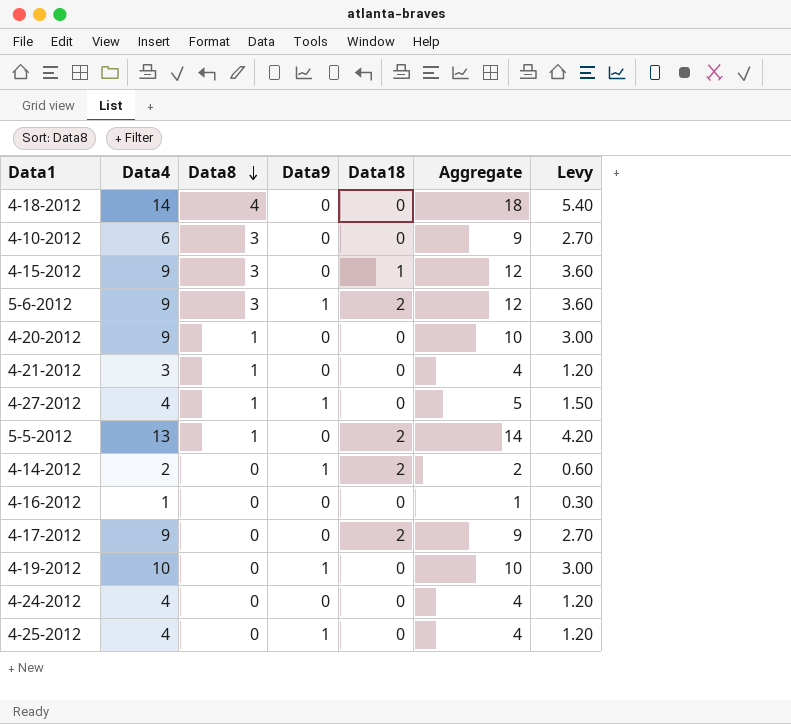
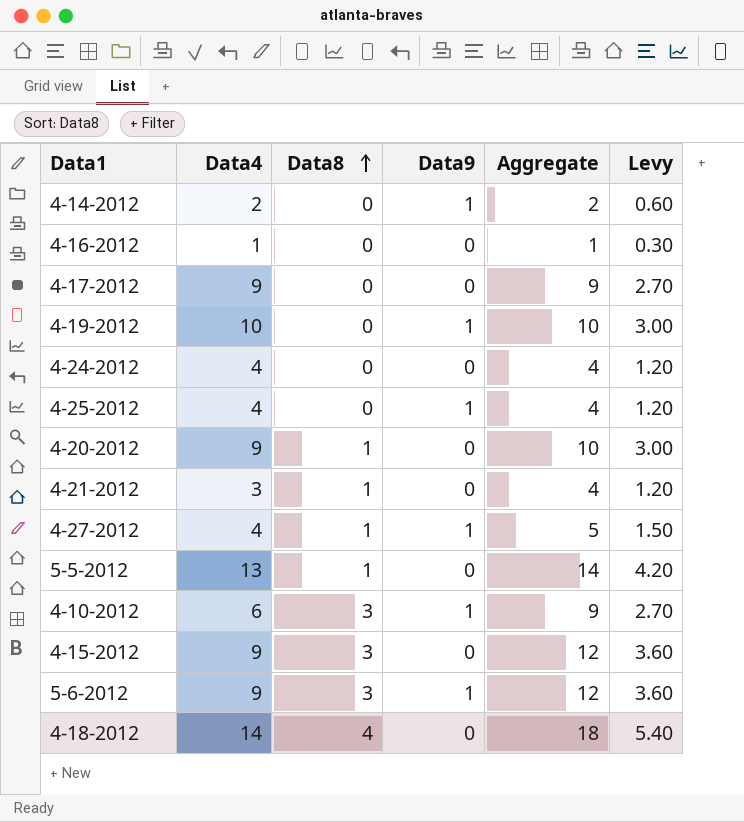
row order: Data8 descending -> Data8 ascending
column Data18 | position: 5 -> none
4-10-2012 | Data9: 0 -> 1

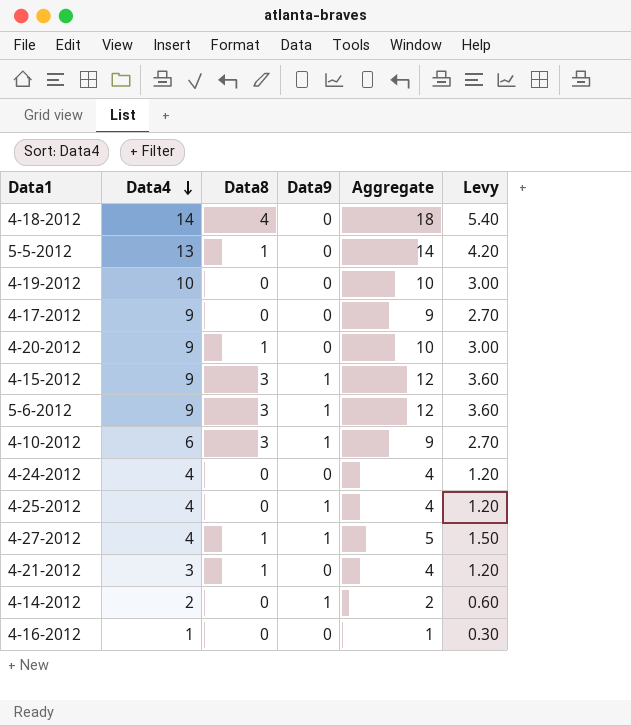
row order: Data8 ascending -> Data4 descending
4-19-2012 | Data9: 1 -> 0
4-15-2012 | Data9: 0 -> 1

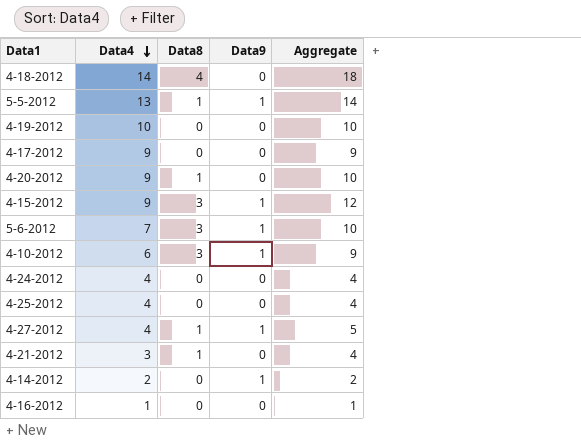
column Levy | formula: [Aggregate] * 0.3 -> none
5-5-2012 | Data9: 0 -> 1
5-6-2012 | Data4: 9 -> 7
5-6-2012 | Aggregate: 12 -> 10
4-25-2012 | Data9: 1 -> 0

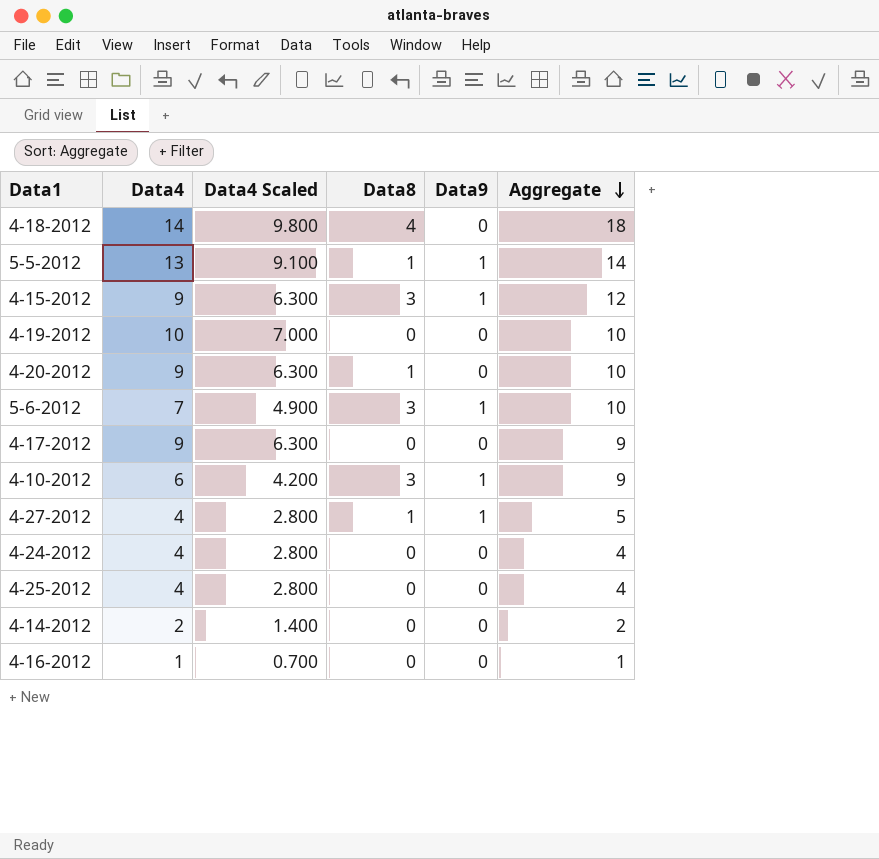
row order: Data4 descending -> Aggregate descending
column Data4 Scaled | formula: none -> [Data4] * 0.7
row 4-21-2012: 3 | 1 | 0 | 4 -> none
4-14-2012 | Data9: 1 -> 0

